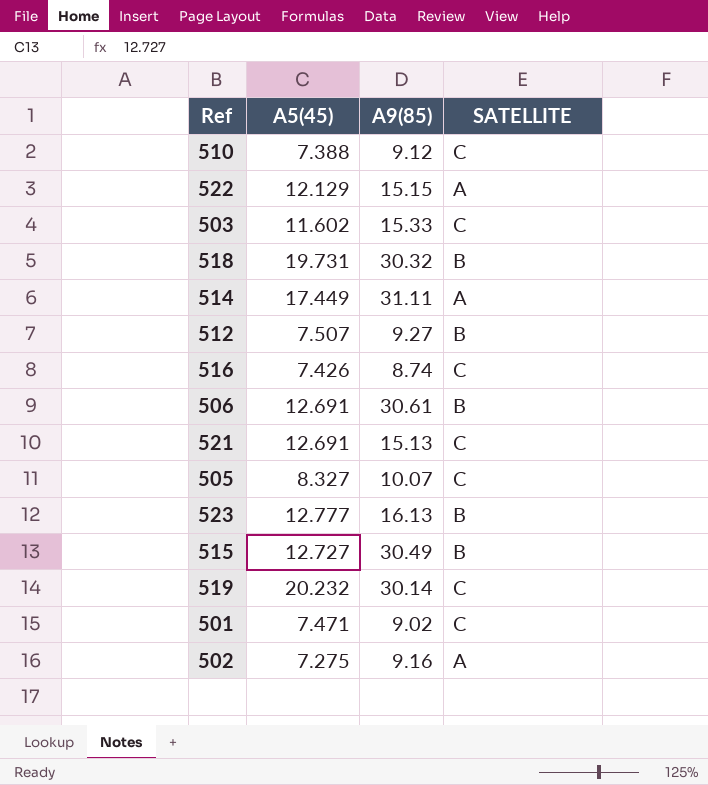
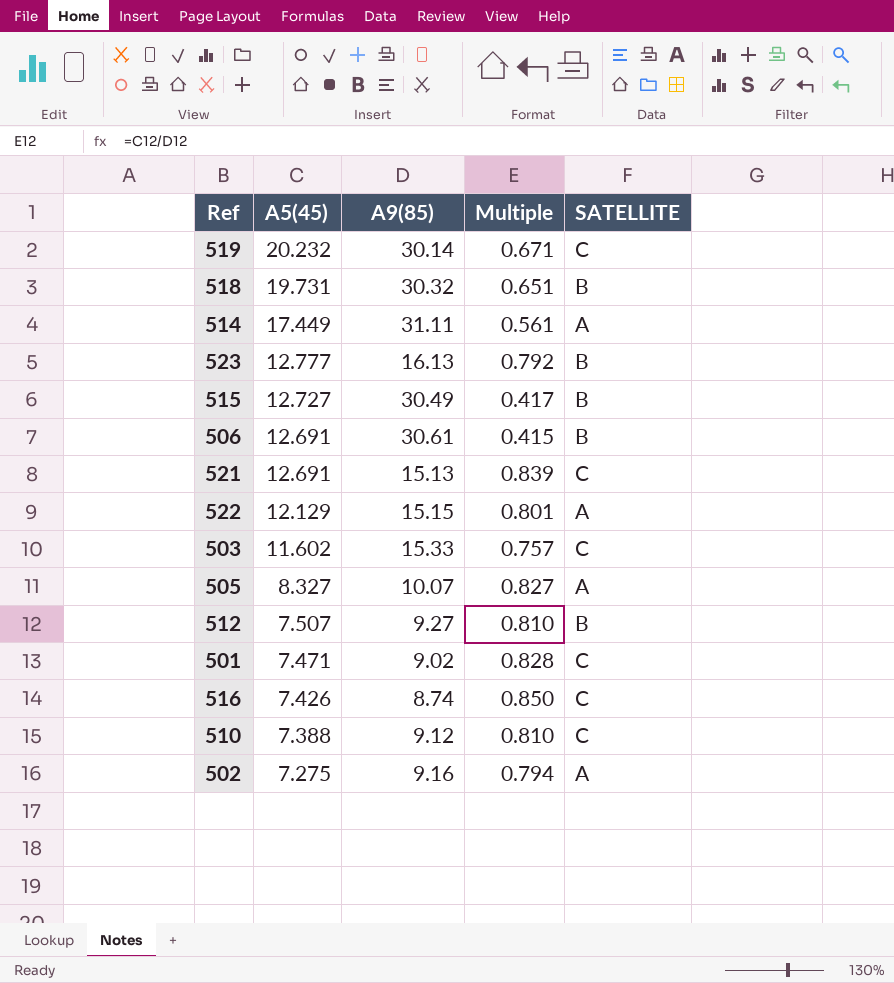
row order: none -> A5(45) descending
column Multiple | formula: none -> [A5(45)] / [A9(85)]
505 | SATELLITE: C -> A

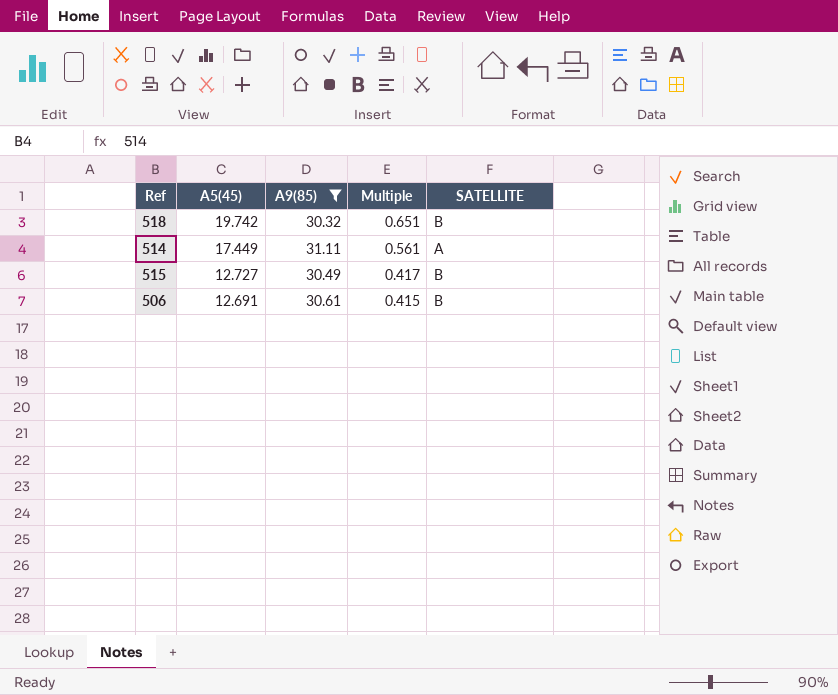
filter: none -> A9(85) >= 30.32
518 | A5(45): 19.731 -> 19.742

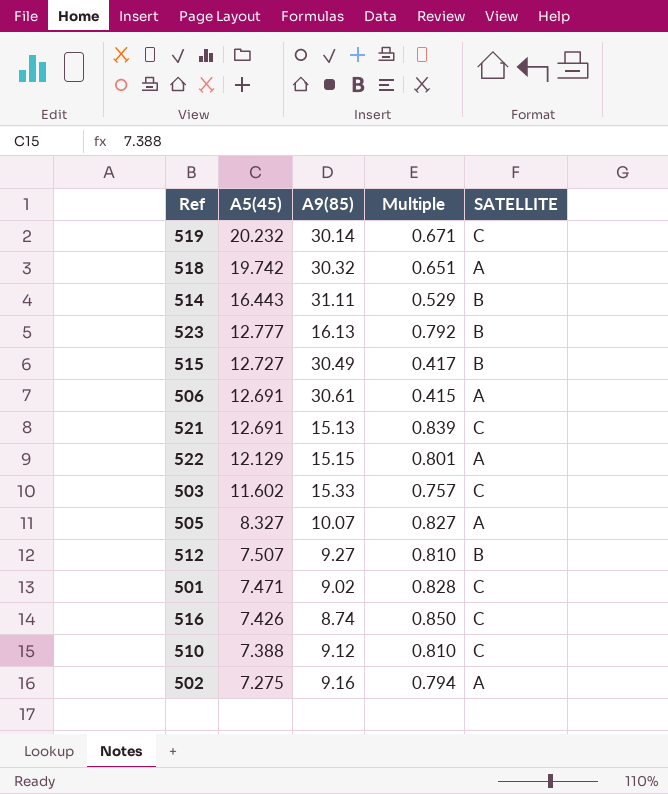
filter: A9(85) >= 30.32 -> none
518 | SATELLITE: B -> A
514 | A5(45): 17.449 -> 16.443
514 | Multiple: 0.561 -> 0.529
514 | SATELLITE: A -> B
506 | SATELLITE: B -> A

